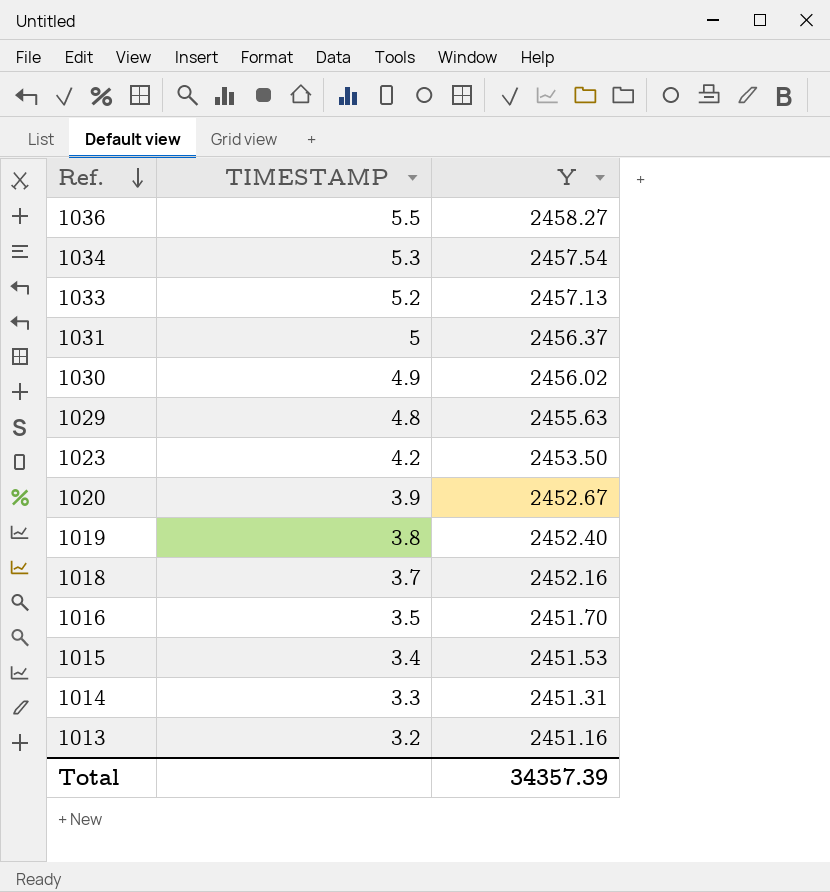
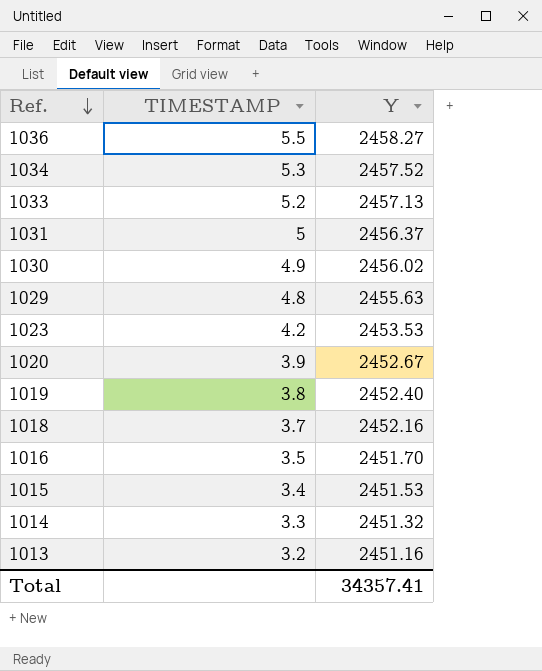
1034 | Y: 2457.54 -> 2457.52
1023 | Y: 2453.50 -> 2453.53
1014 | Y: 2451.31 -> 2451.32
Total | Y: 34357.39 -> 34357.41

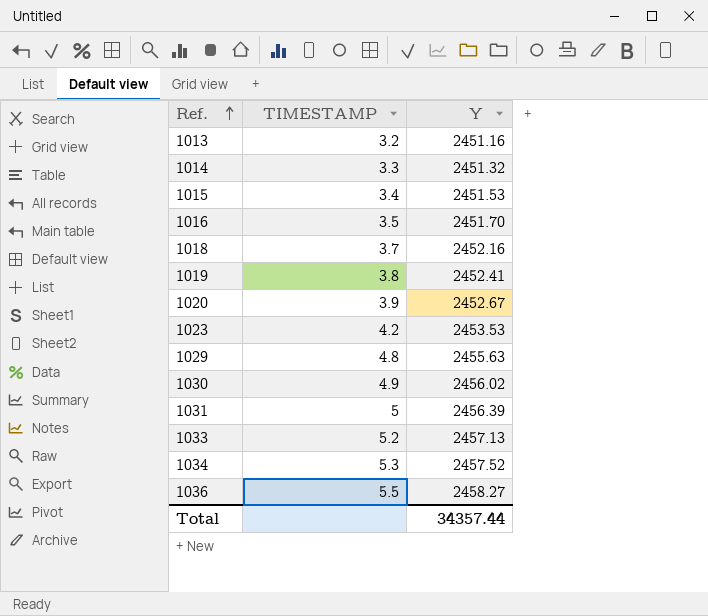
row order: Ref. descending -> Ref. ascending
1019 | Y: 2452.40 -> 2452.41
1031 | Y: 2456.37 -> 2456.39
Total | Y: 34357.41 -> 34357.44

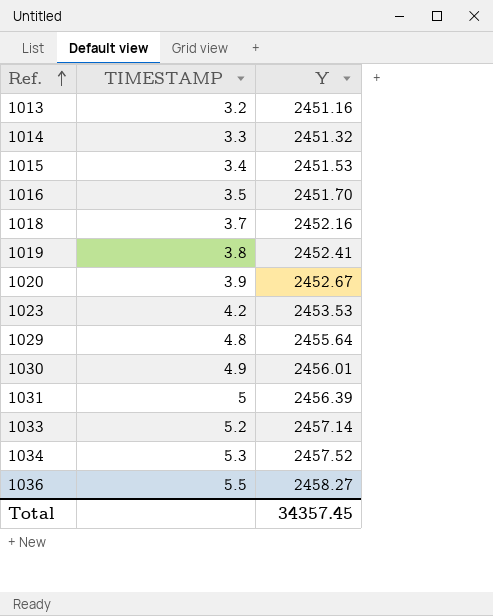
1029 | Y: 2455.63 -> 2455.64
1030 | Y: 2456.02 -> 2456.01
1033 | Y: 2457.13 -> 2457.14
Total | Y: 34357.44 -> 34357.45

